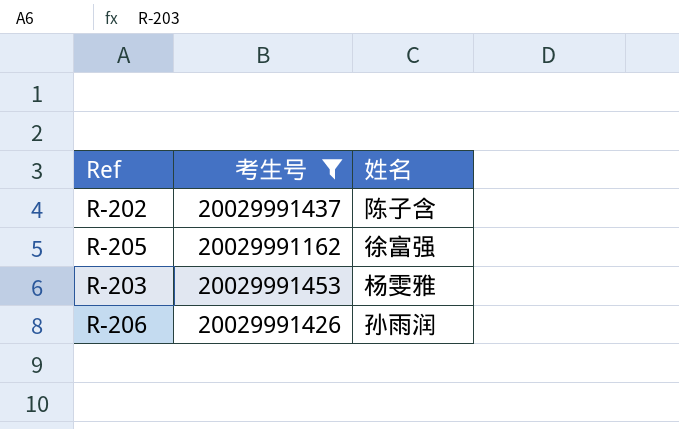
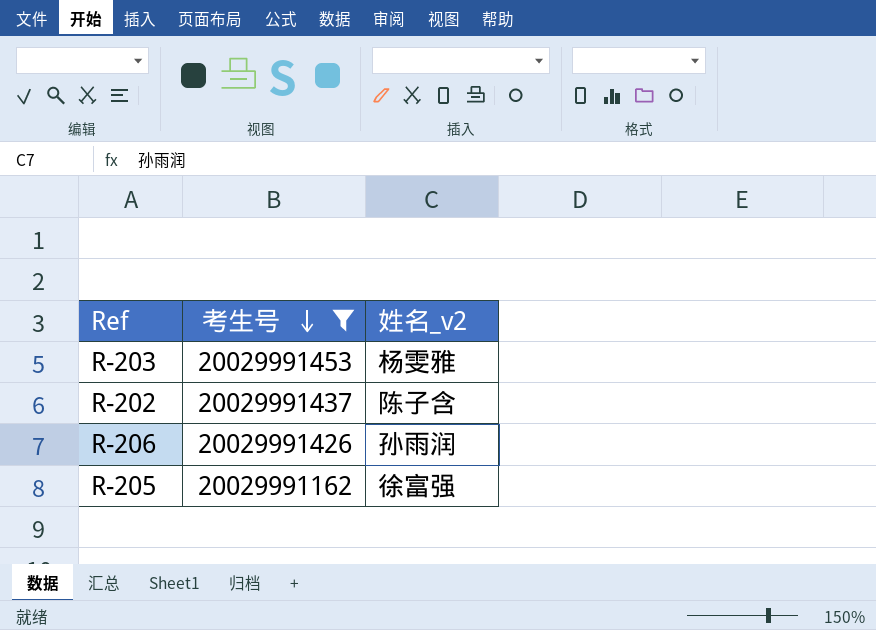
row order: none -> 考生号 descending
column name: 姓名 -> 姓名_v2

